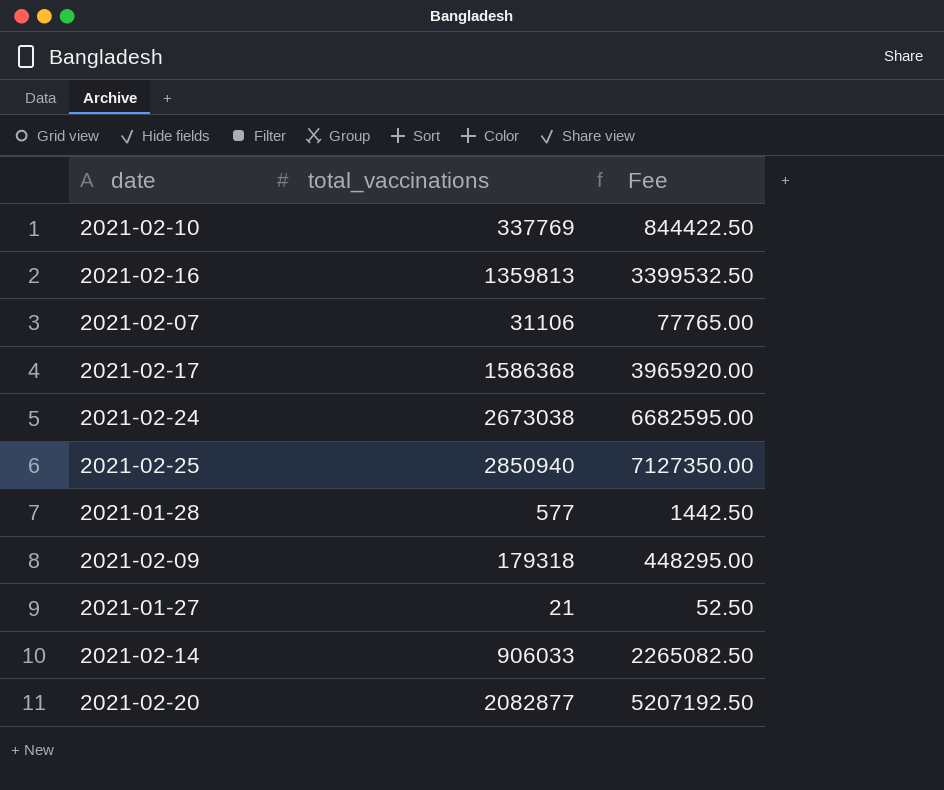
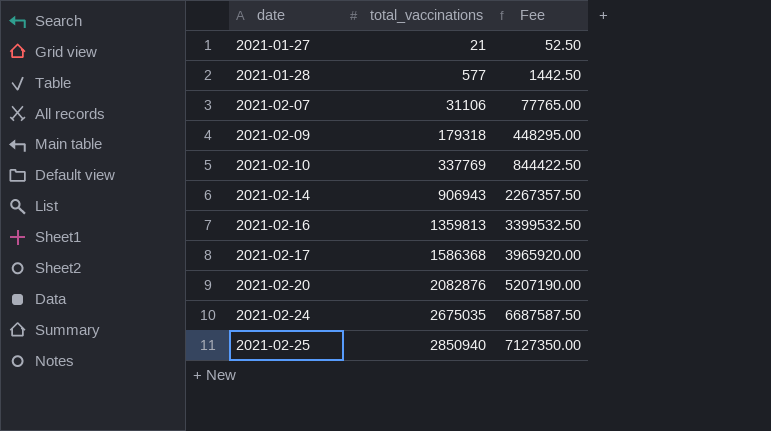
row order: none -> date ascending
2021-02-14 | total_vaccinations: 906033 -> 906943
2021-02-14 | Fee: 2265082.50 -> 2267357.50
2021-02-20 | total_vaccinations: 2082877 -> 2082876
2021-02-20 | Fee: 5207192.50 -> 5207190.00
2021-02-24 | total_vaccinations: 2673038 -> 2675035
2021-02-24 | Fee: 6682595.00 -> 6687587.50

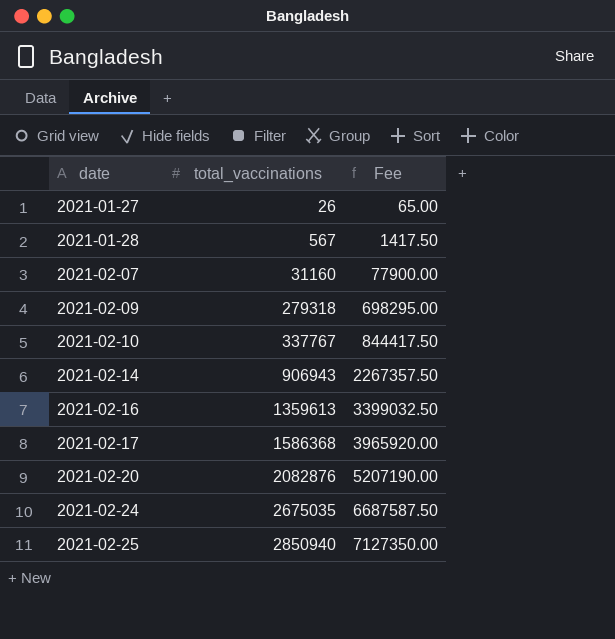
2021-01-27 | total_vaccinations: 21 -> 26
2021-01-27 | Fee: 52.50 -> 65.00
2021-01-28 | total_vaccinations: 577 -> 567
2021-01-28 | Fee: 1442.50 -> 1417.50
2021-02-07 | total_vaccinations: 31106 -> 31160
2021-02-07 | Fee: 77765.00 -> 77900.00
2021-02-09 | total_vaccinations: 179318 -> 279318
2021-02-09 | Fee: 448295.00 -> 698295.00
2021-02-10 | total_vaccinations: 337769 -> 337767
2021-02-10 | Fee: 844422.50 -> 844417.50
2021-02-16 | total_vaccinations: 1359813 -> 1359613
2021-02-16 | Fee: 3399532.50 -> 3399032.50

